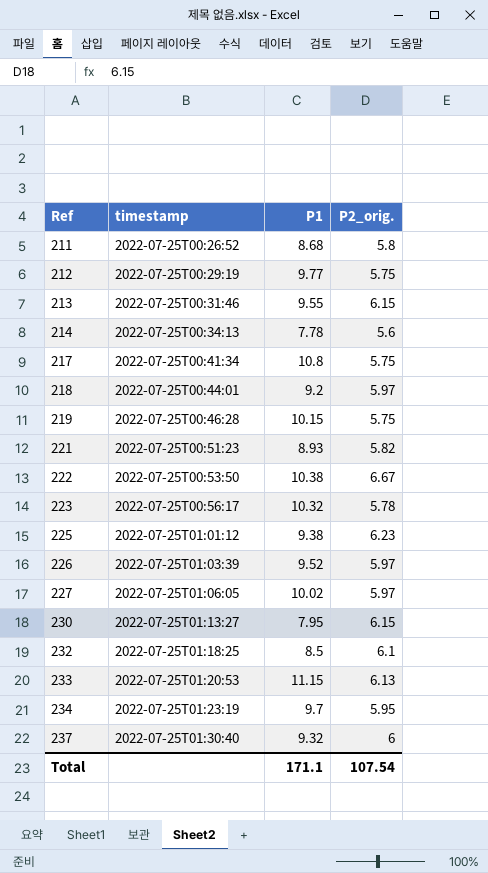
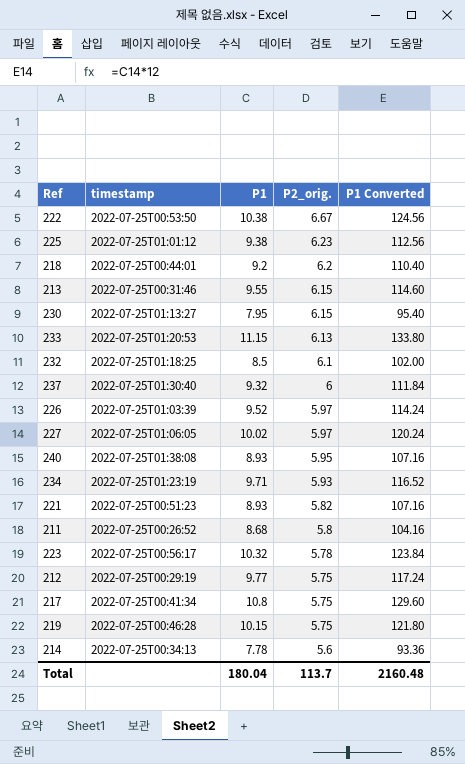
row order: Ref ascending -> P2_orig. descending
column P1 Converted | formula: none -> [P1] * 12
218 | P2_orig.: 5.97 -> 6.2
row 240: none -> 2022-07-25T01:38:08 | 8.93 | 5.95 | 107.16
234 | P1: 9.7 -> 9.71
234 | P2_orig.: 5.95 -> 5.93
Total | P1: 171.1 -> 180.04
Total | P2_orig.: 107.54 -> 113.7

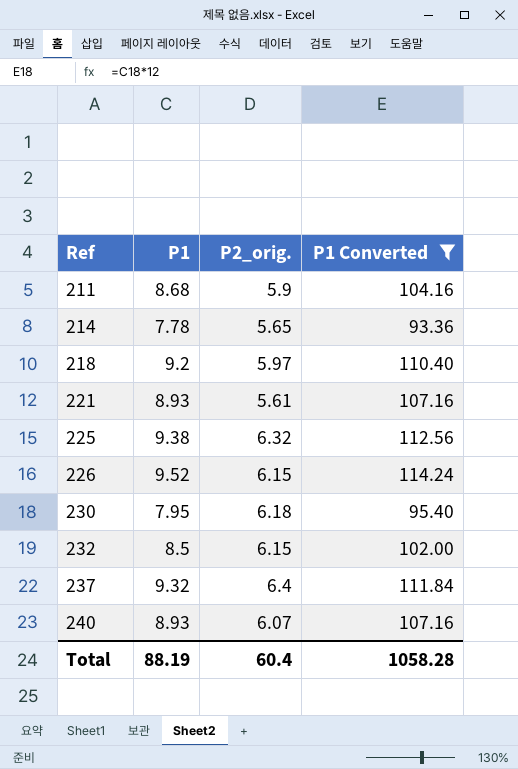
filter: none -> P1 Converted <= 114.24
row order: P2_orig. descending -> Ref ascending
column timestamp | position: 2 -> none
211 | P2_orig.: 5.8 -> 5.9
214 | P2_orig.: 5.6 -> 5.65
218 | P2_orig.: 6.2 -> 5.97
221 | P2_orig.: 5.82 -> 5.61
225 | P2_orig.: 6.23 -> 6.32
226 | P2_orig.: 5.97 -> 6.15
230 | P2_orig.: 6.15 -> 6.18
232 | P2_orig.: 6.1 -> 6.15
237 | P2_orig.: 6 -> 6.4
240 | P2_orig.: 5.95 -> 6.07
Total | P1: 180.04 -> 88.19
Total | P2_orig.: 113.7 -> 60.4
Total | P1 Converted: 2160.48 -> 1058.28

